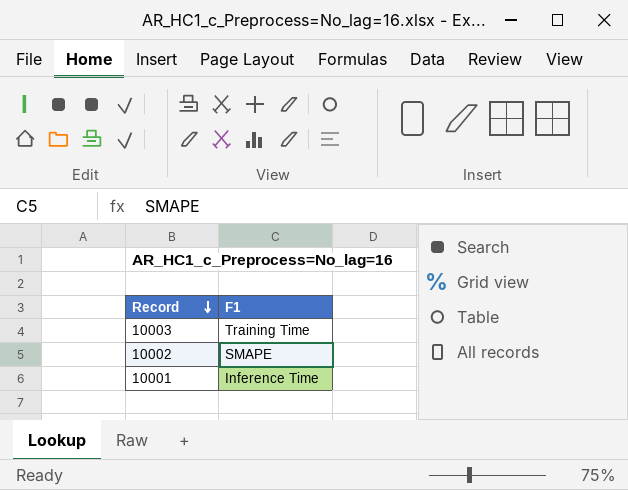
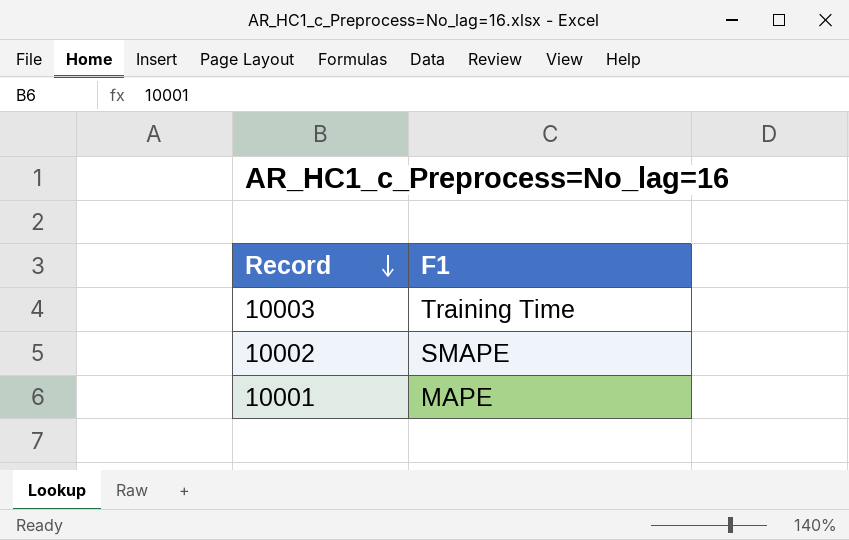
10001 | F1: Inference Time -> MAPE

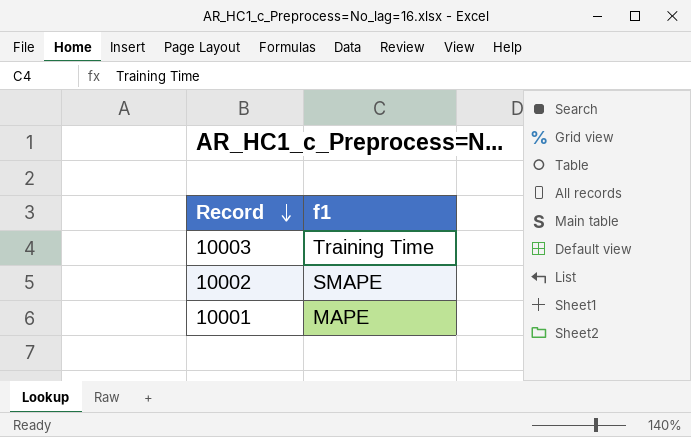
column name: F1 -> f1

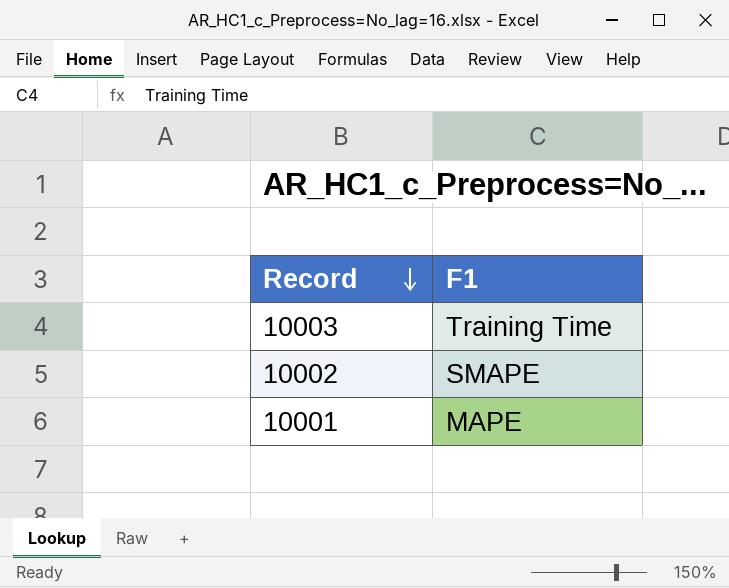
column name: f1 -> F1

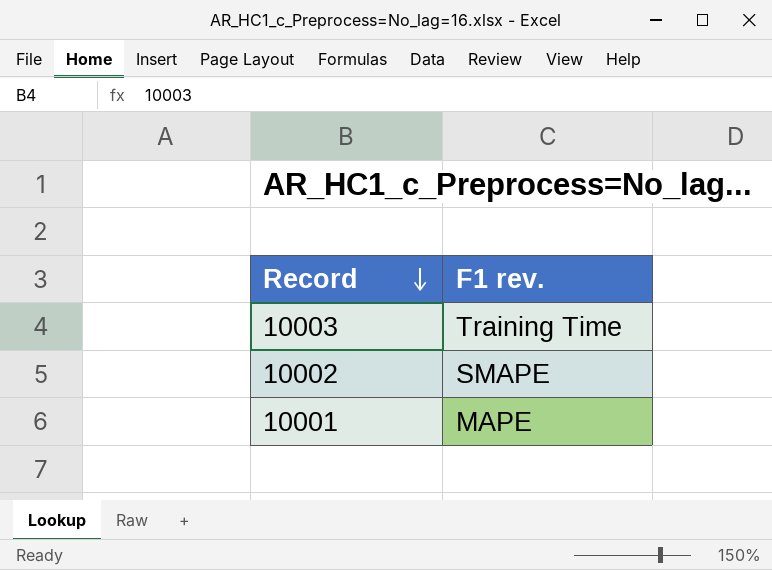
column name: F1 -> F1 rev.

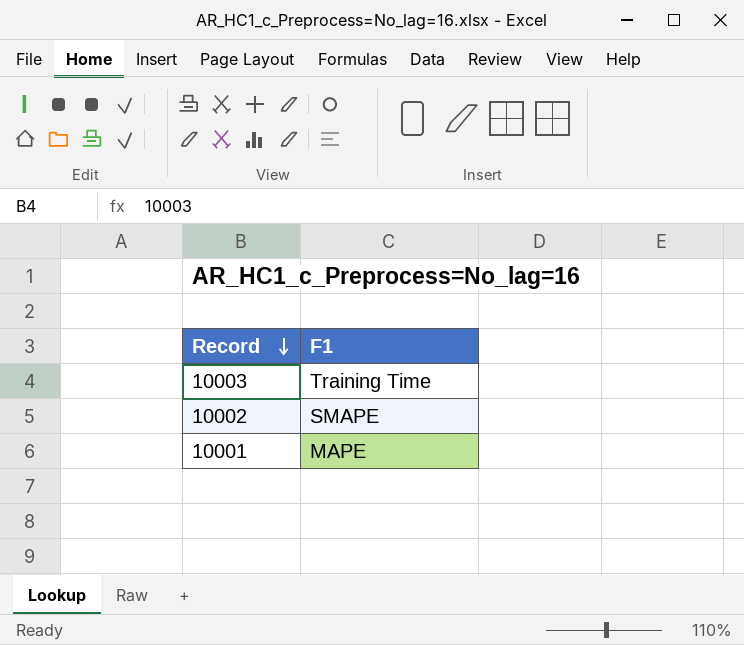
column name: F1 rev. -> F1

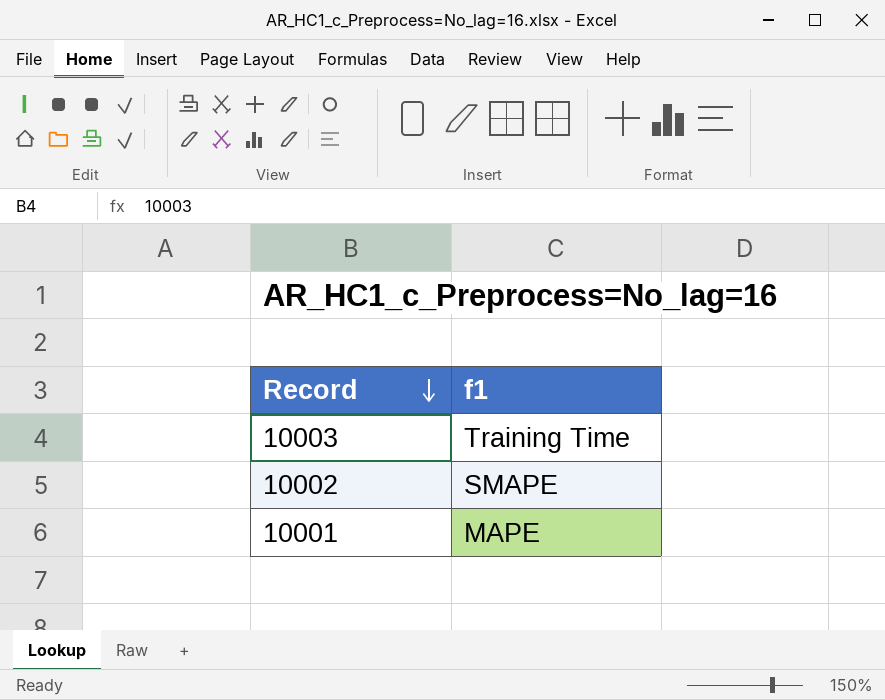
column name: F1 -> f1

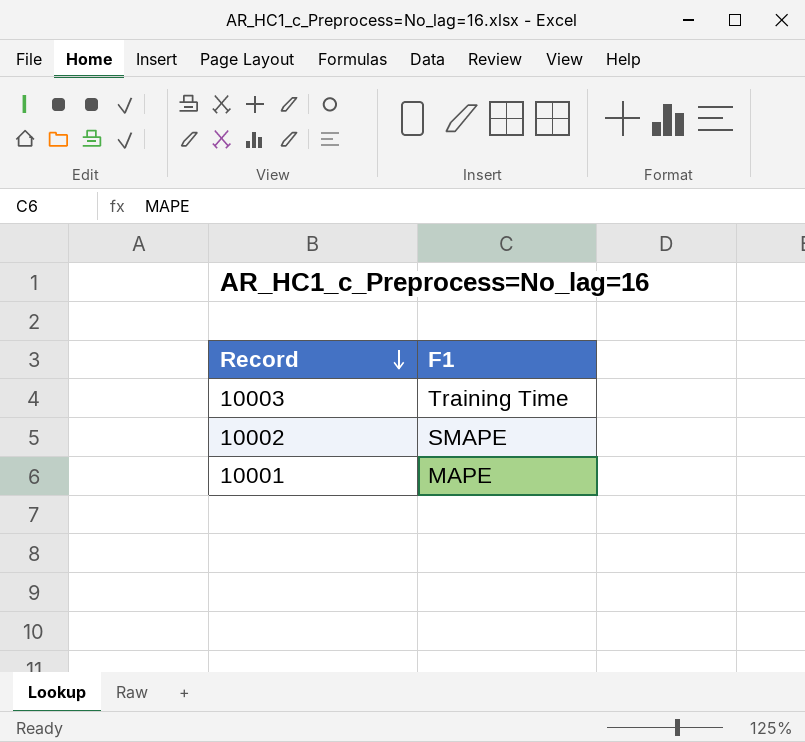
column name: f1 -> F1

